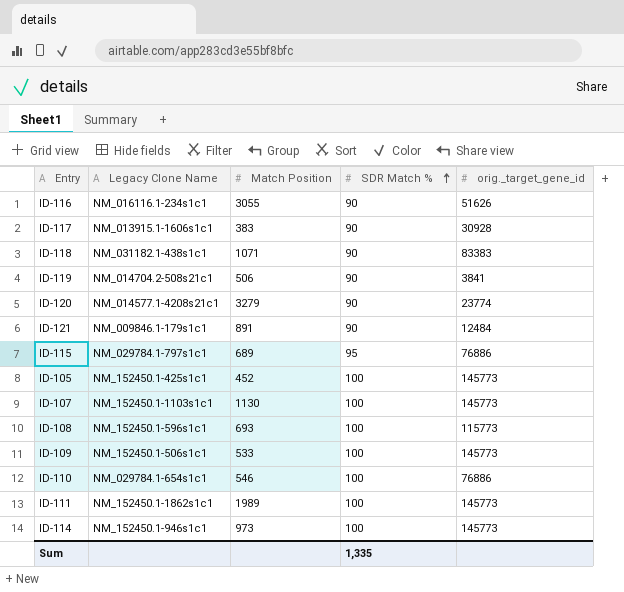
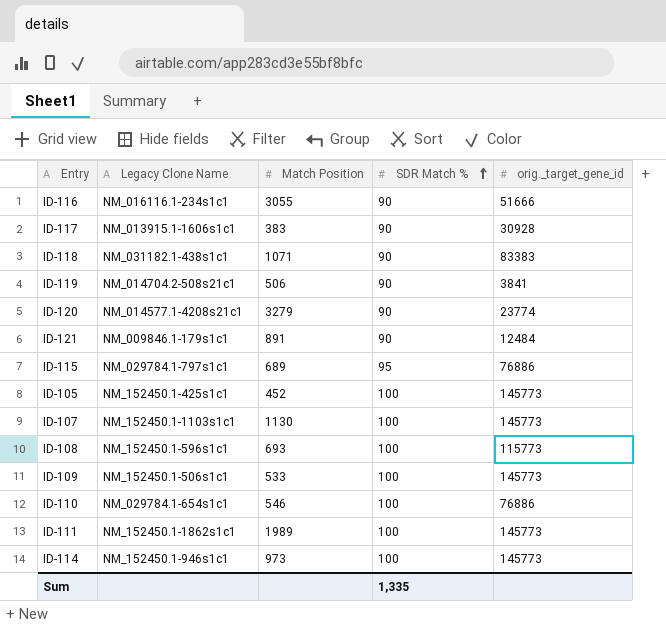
ID-116 | orig._target_gene_id: 51626 -> 51666

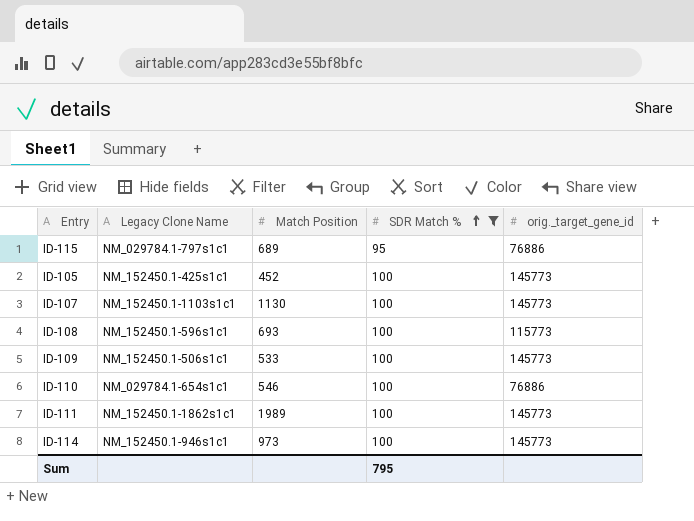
filter: none -> SDR Match % != 90
Sum | SDR Match %: 1,335 -> 795

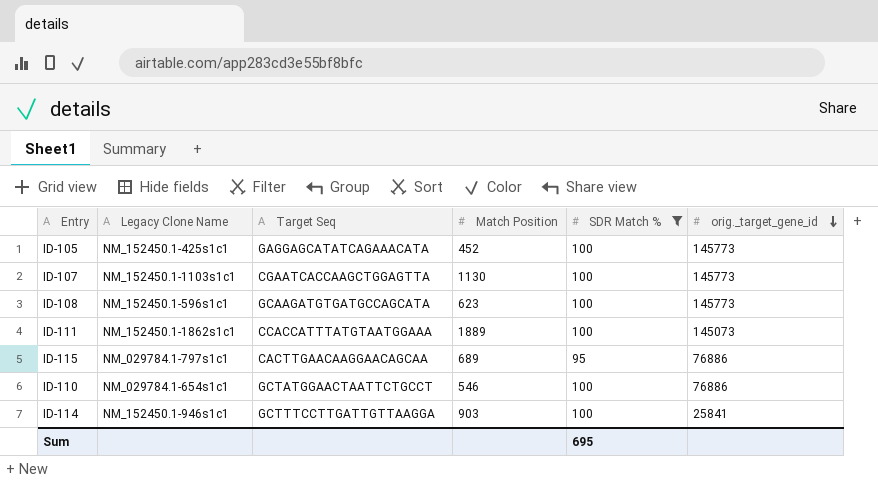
row order: SDR Match % ascending -> orig._target_gene_id descending
column Target Seq | position: none -> 3
row ID-109: NM_152450.1-506s1c1 | 533 | 100 | 145773 -> none
ID-108 | Match Position: 693 -> 623
ID-108 | orig._target_gene_id: 115773 -> 145773
ID-111 | Match Position: 1989 -> 1889
ID-111 | orig._target_gene_id: 145773 -> 145073
ID-114 | Match Position: 973 -> 903
ID-114 | orig._target_gene_id: 145773 -> 25841
Sum | SDR Match %: 795 -> 695

